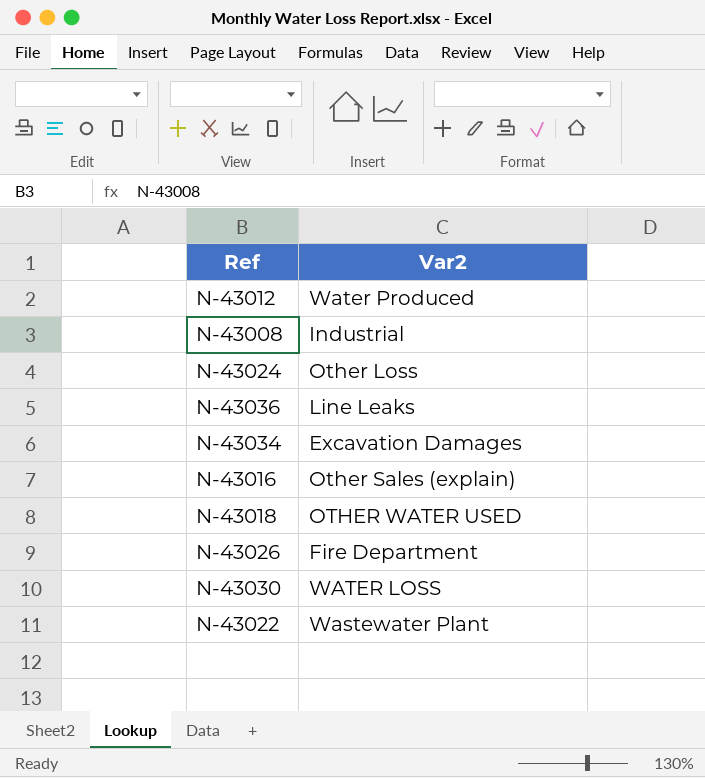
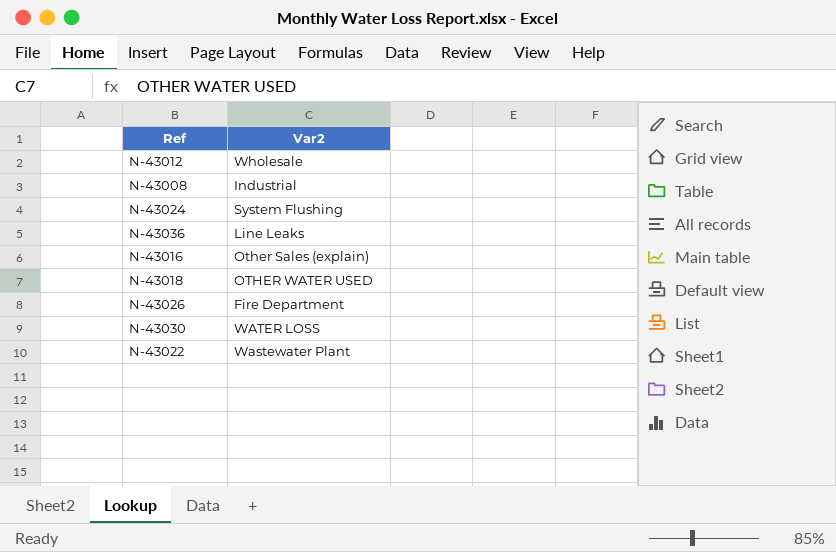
row N-43034: Excavation Damages -> none
N-43012 | Var2: Water Produced -> Wholesale
N-43024 | Var2: Other Loss -> System Flushing

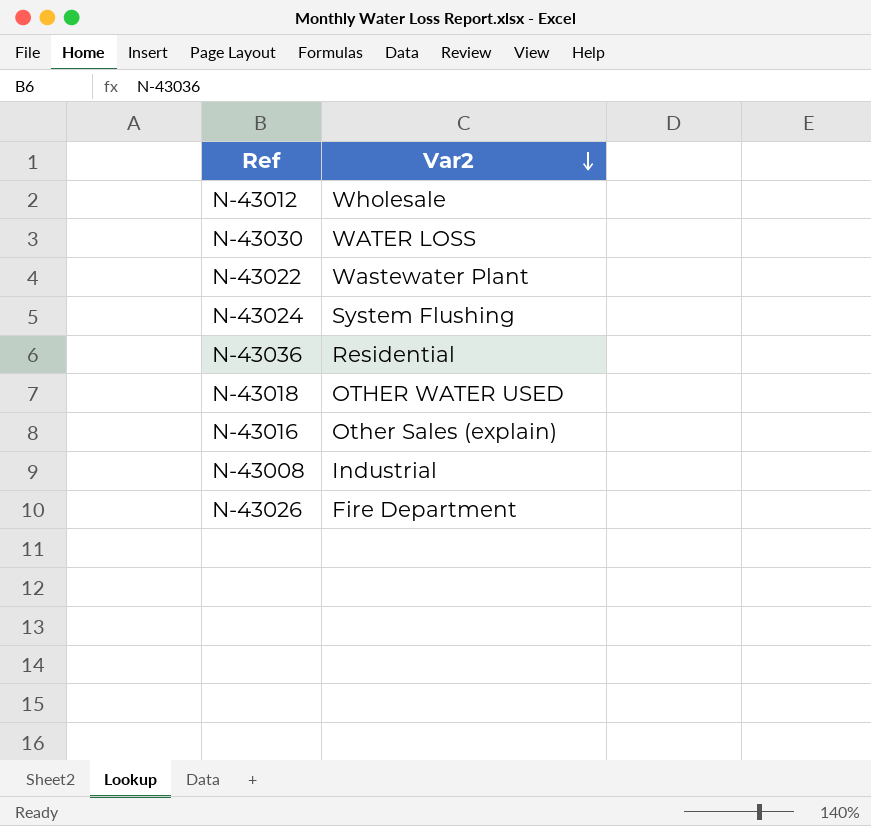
row order: none -> Var2 descending
N-43036 | Var2: Line Leaks -> Residential

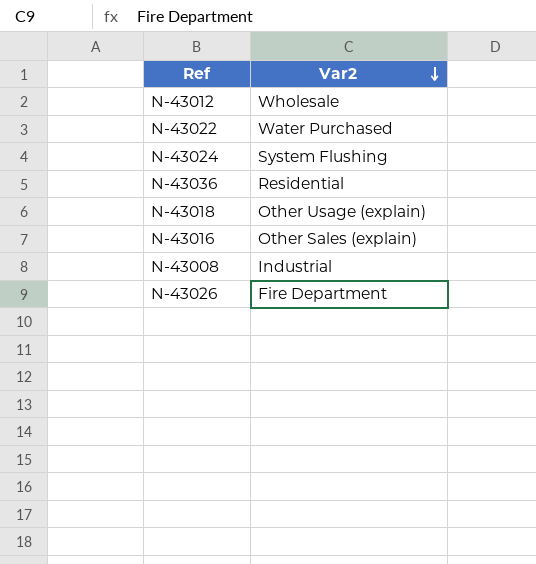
row N-43030: WATER LOSS -> none
N-43022 | Var2: Wastewater Plant -> Water Purchased
N-43018 | Var2: OTHER WATER USED -> Other Usage (explain)

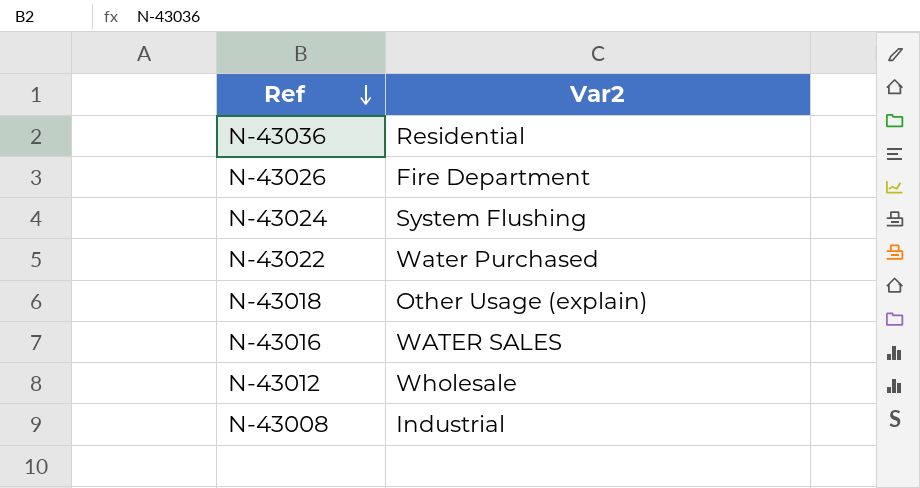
row order: Var2 descending -> Ref descending
N-43016 | Var2: Other Sales (explain) -> WATER SALES

